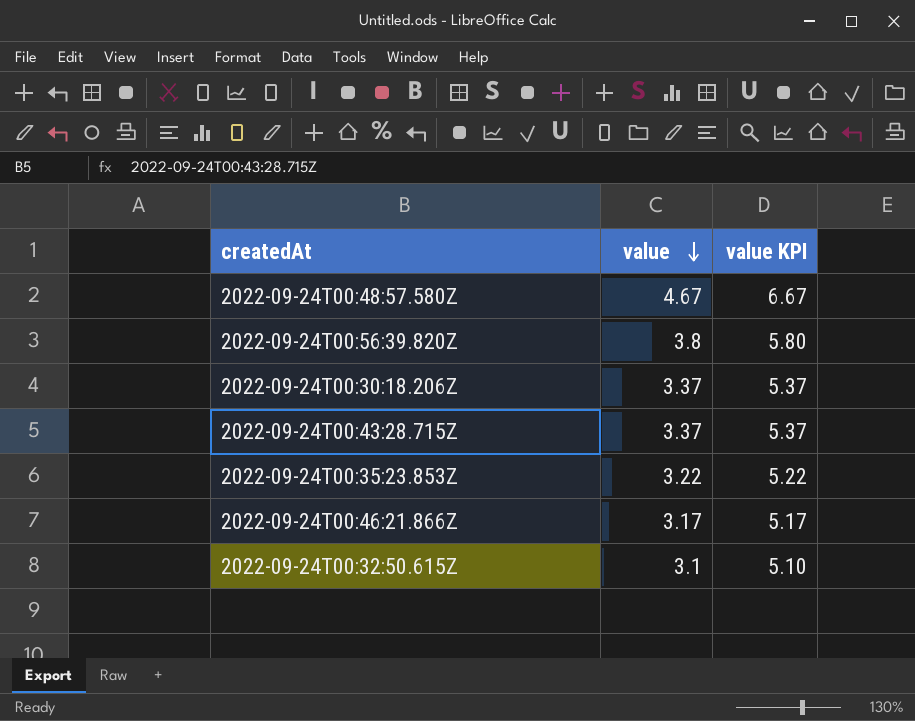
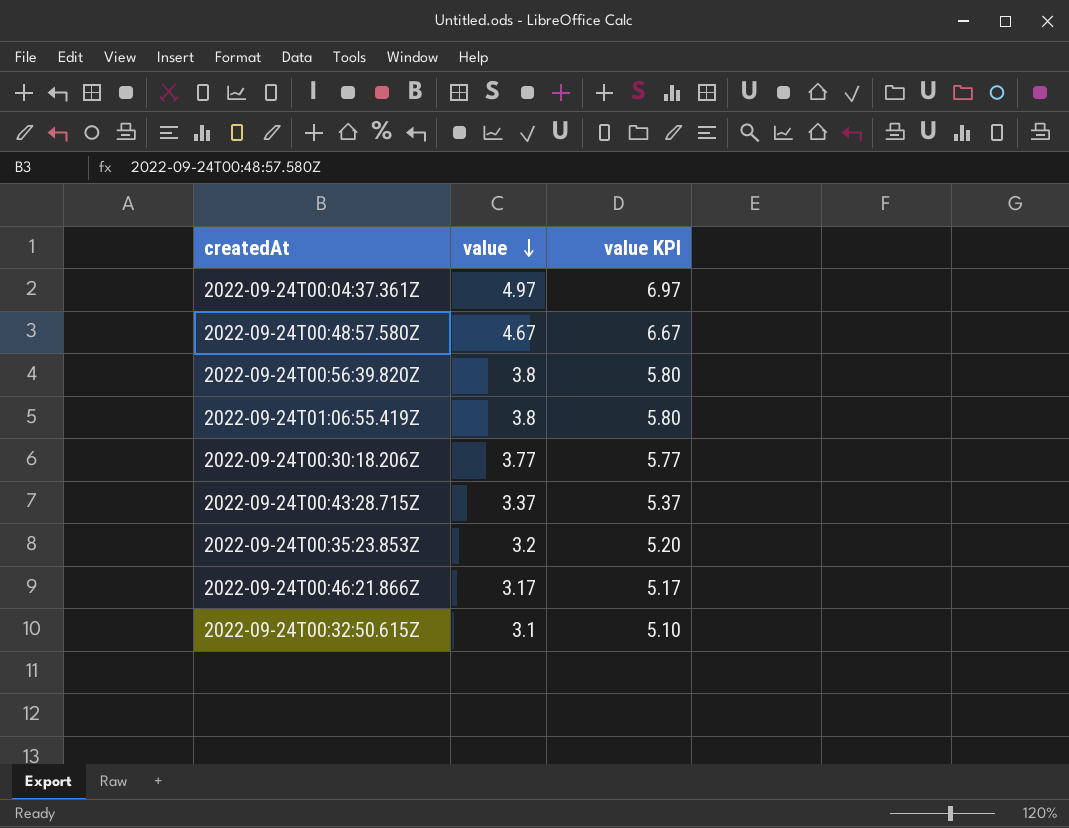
row 2022-09-24T00:04:37.361Z: none -> 4.97 | 6.97
row 2022-09-24T01:06:55.419Z: none -> 3.8 | 5.80
2022-09-24T00:30:18.206Z | value: 3.37 -> 3.77
2022-09-24T00:30:18.206Z | value KPI: 5.37 -> 5.77
2022-09-24T00:35:23.853Z | value: 3.22 -> 3.2
2022-09-24T00:35:23.853Z | value KPI: 5.22 -> 5.20

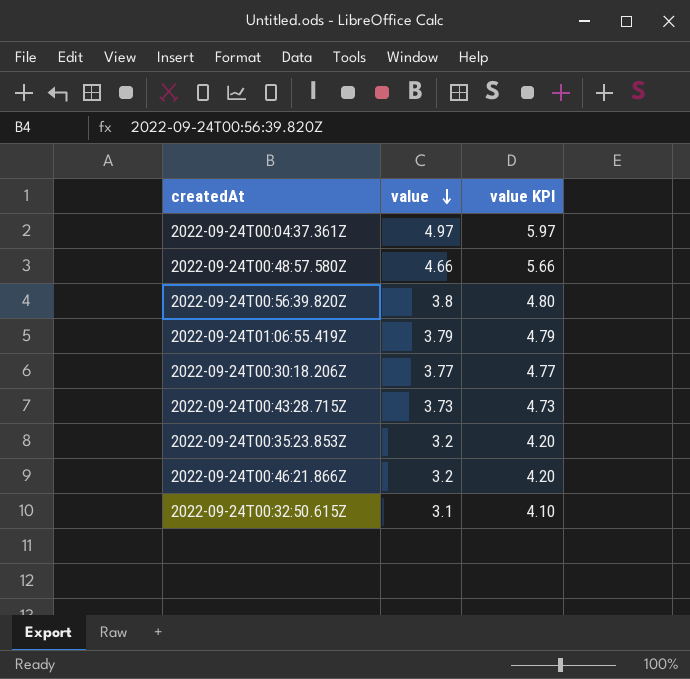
column value KPI | formula: [value] + 2 -> [value] + 1
2022-09-24T00:48:57.580Z | value: 4.67 -> 4.66
2022-09-24T01:06:55.419Z | value: 3.8 -> 3.79
2022-09-24T00:43:28.715Z | value: 3.37 -> 3.73
2022-09-24T00:46:21.866Z | value: 3.17 -> 3.2

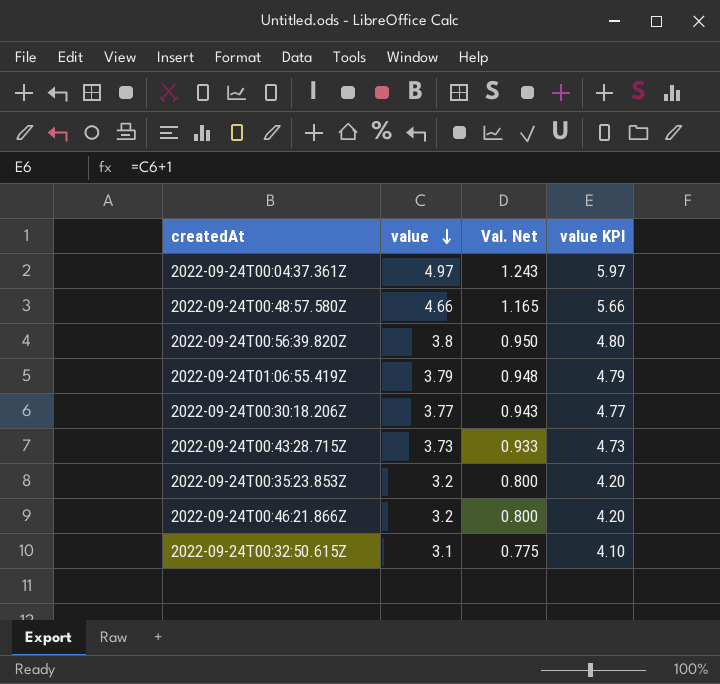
column Val. Net | formula: none -> [value] * 0.25

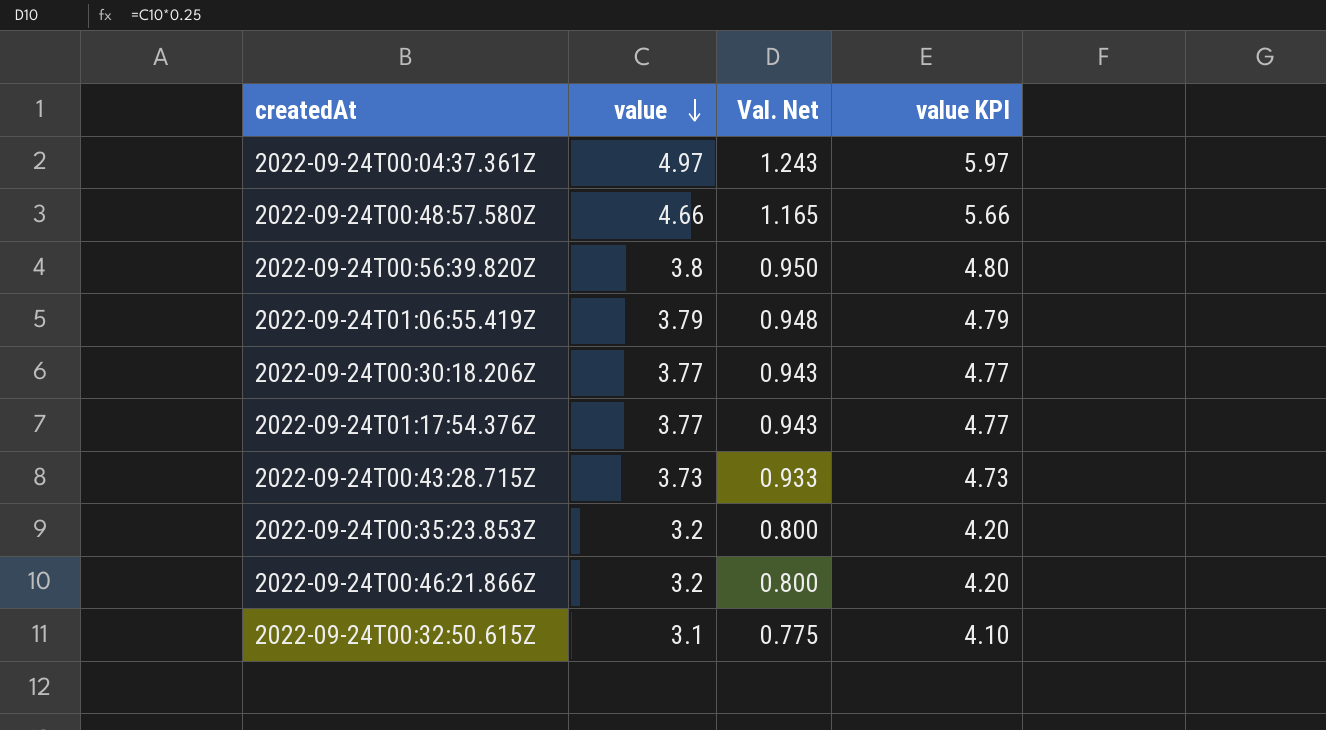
row 2022-09-24T01:17:54.376Z: none -> 3.77 | 0.943 | 4.77

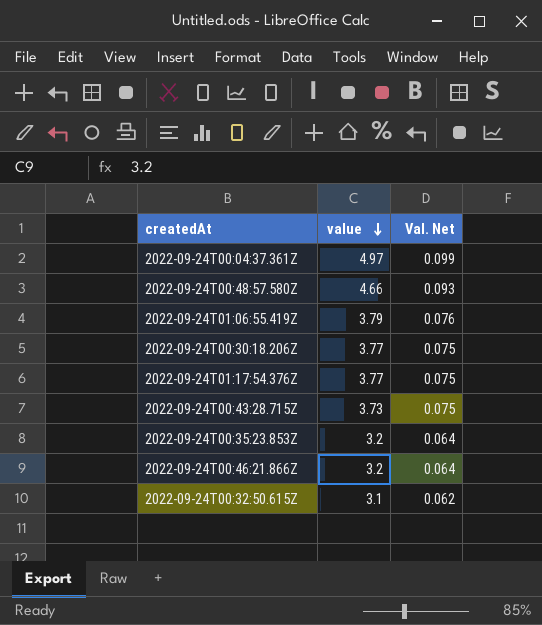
column value KPI | formula: [value] + 1 -> none
column Val. Net | formula: [value] * 0.25 -> [value] * 0.02
row 2022-09-24T00:56:39.820Z: 3.8 | 0.950 | 4.80 -> none

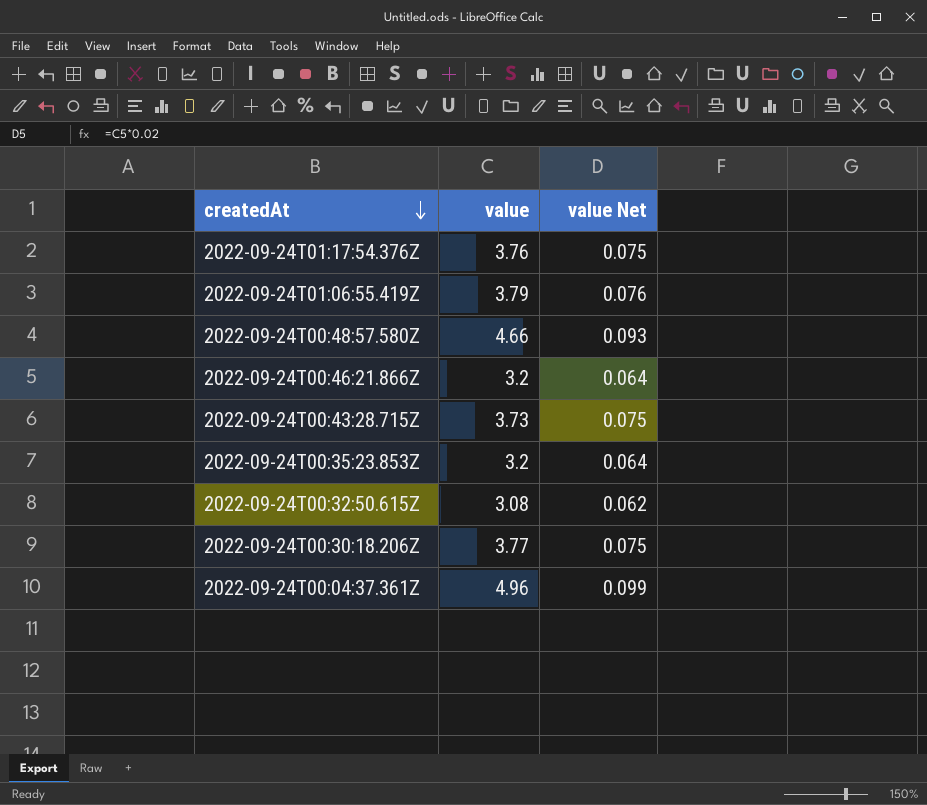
row order: value descending -> createdAt descending
column name: Val. Net -> value Net
2022-09-24T01:17:54.376Z | value: 3.77 -> 3.76
2022-09-24T00:32:50.615Z | value: 3.1 -> 3.08
2022-09-24T00:04:37.361Z | value: 4.97 -> 4.96

